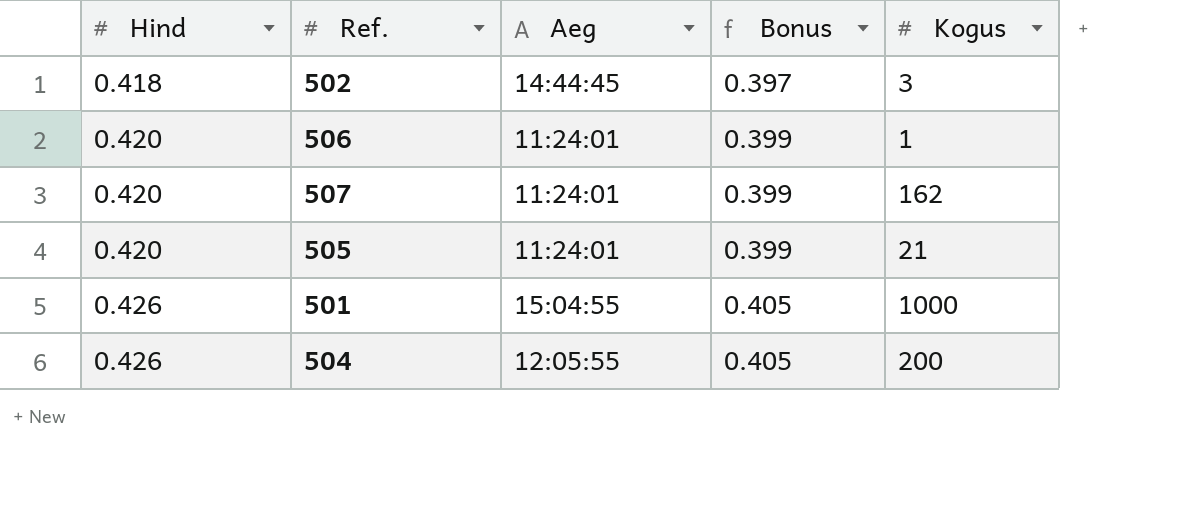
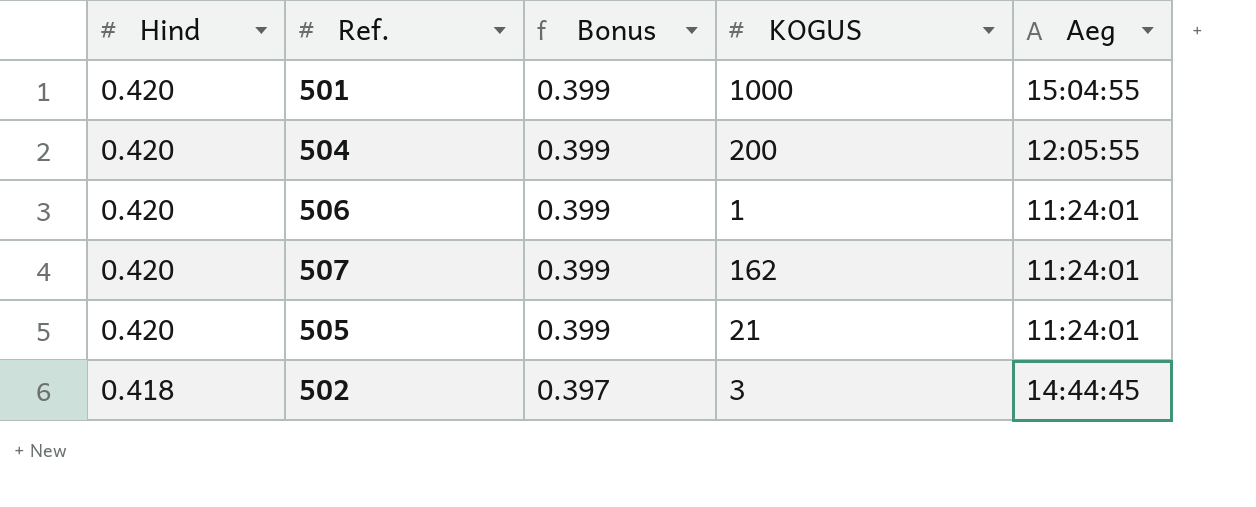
row order: Hind ascending -> Hind descending
column name: Kogus -> KOGUS
column Aeg | position: 3 -> 5
501 | Hind: 0.426 -> 0.420
501 | Bonus: 0.405 -> 0.399
504 | Hind: 0.426 -> 0.420
504 | Bonus: 0.405 -> 0.399

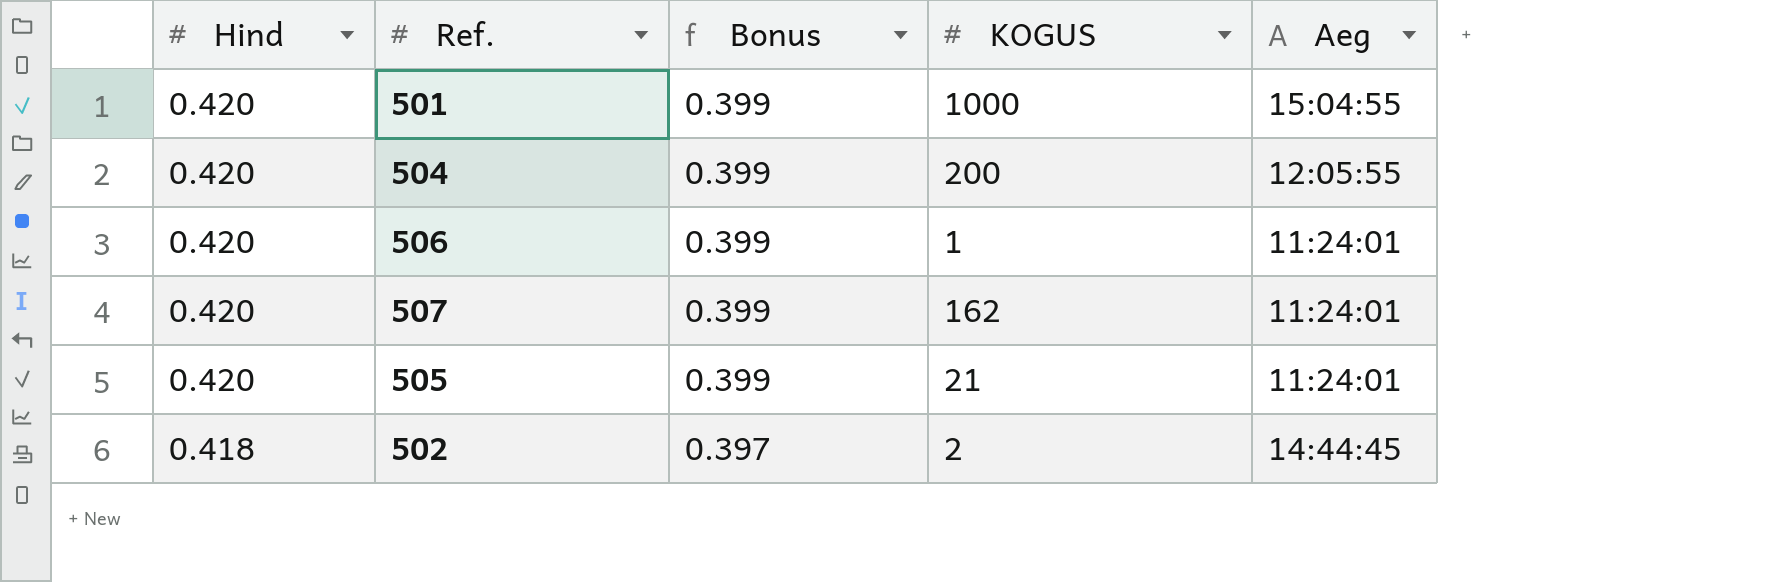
502 | KOGUS: 3 -> 2

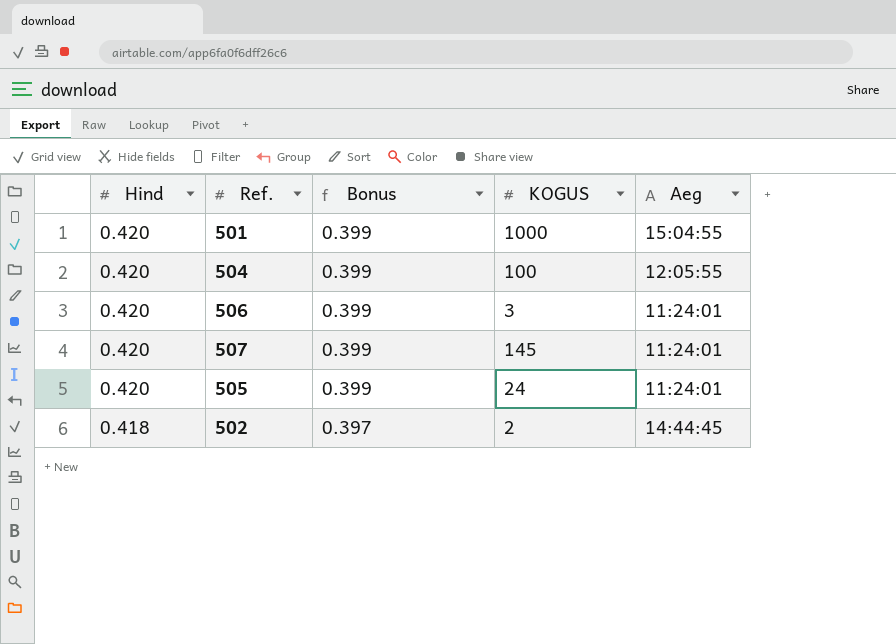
504 | KOGUS: 200 -> 100
506 | KOGUS: 1 -> 3
507 | KOGUS: 162 -> 145
505 | KOGUS: 21 -> 24

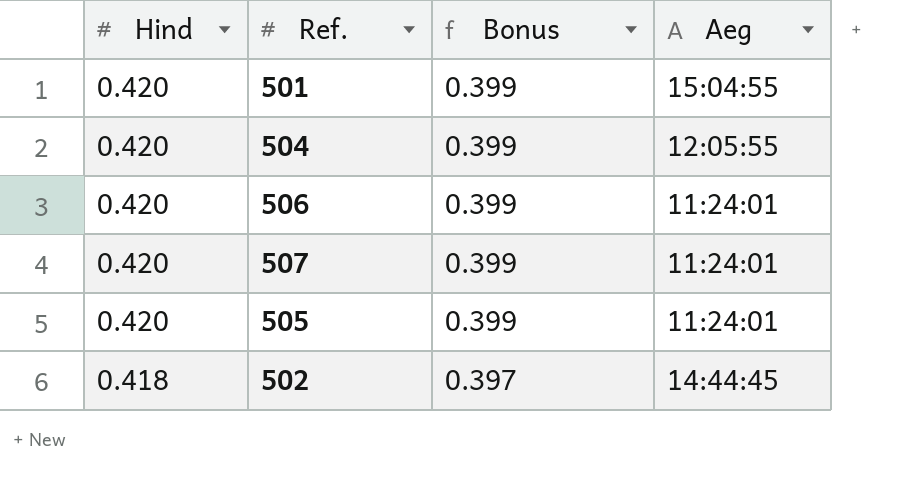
column KOGUS | position: 4 -> none

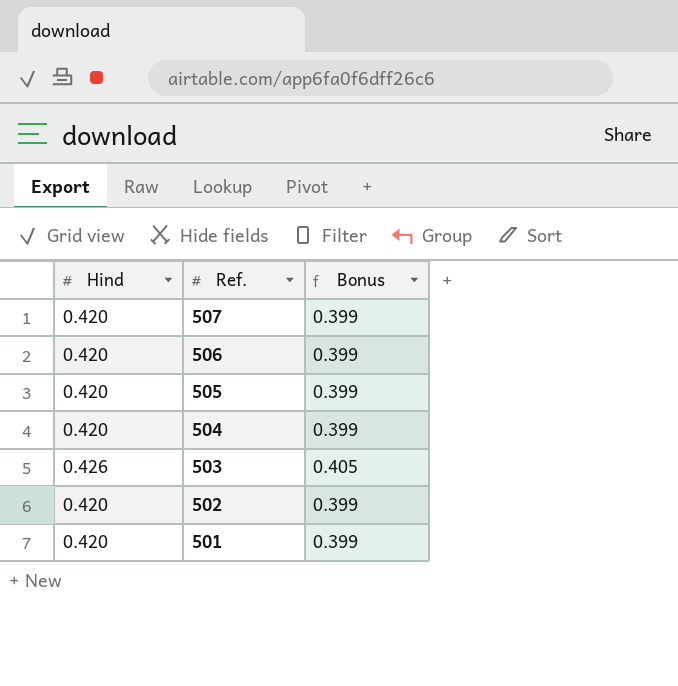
row order: Hind descending -> Ref. descending
column Aeg | position: 4 -> none
row 503: none -> 0.426 | 0.405
502 | Hind: 0.418 -> 0.420
502 | Bonus: 0.397 -> 0.399

